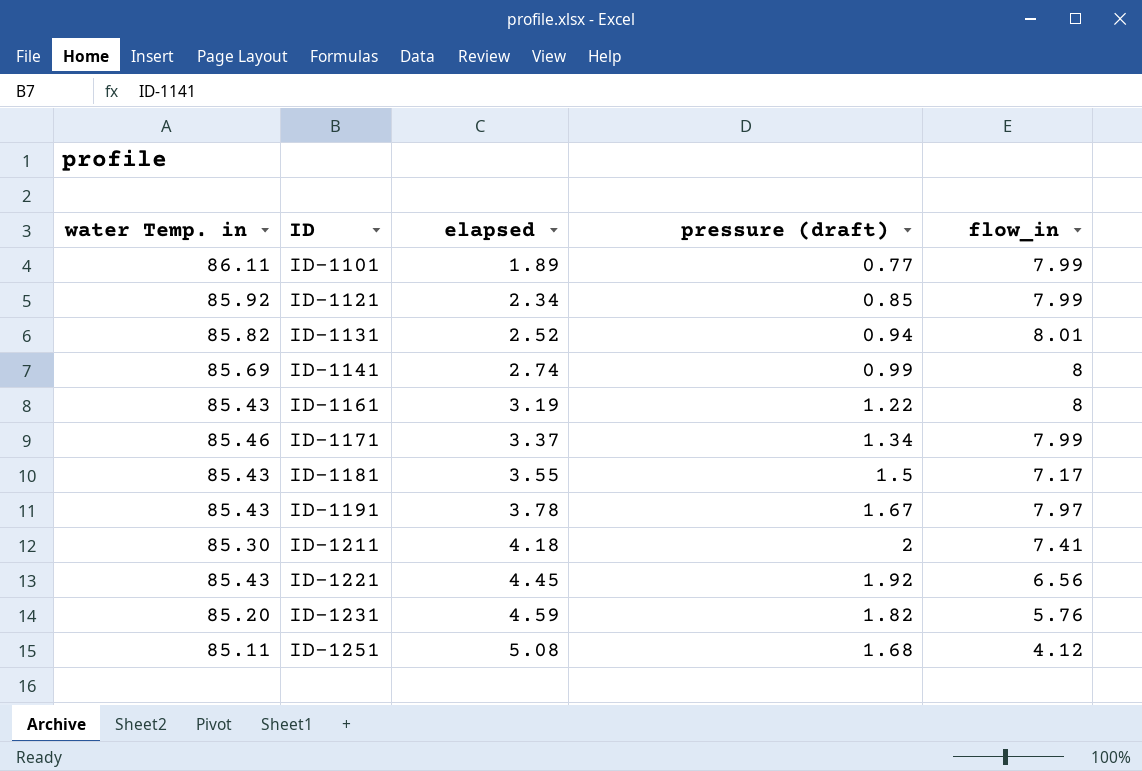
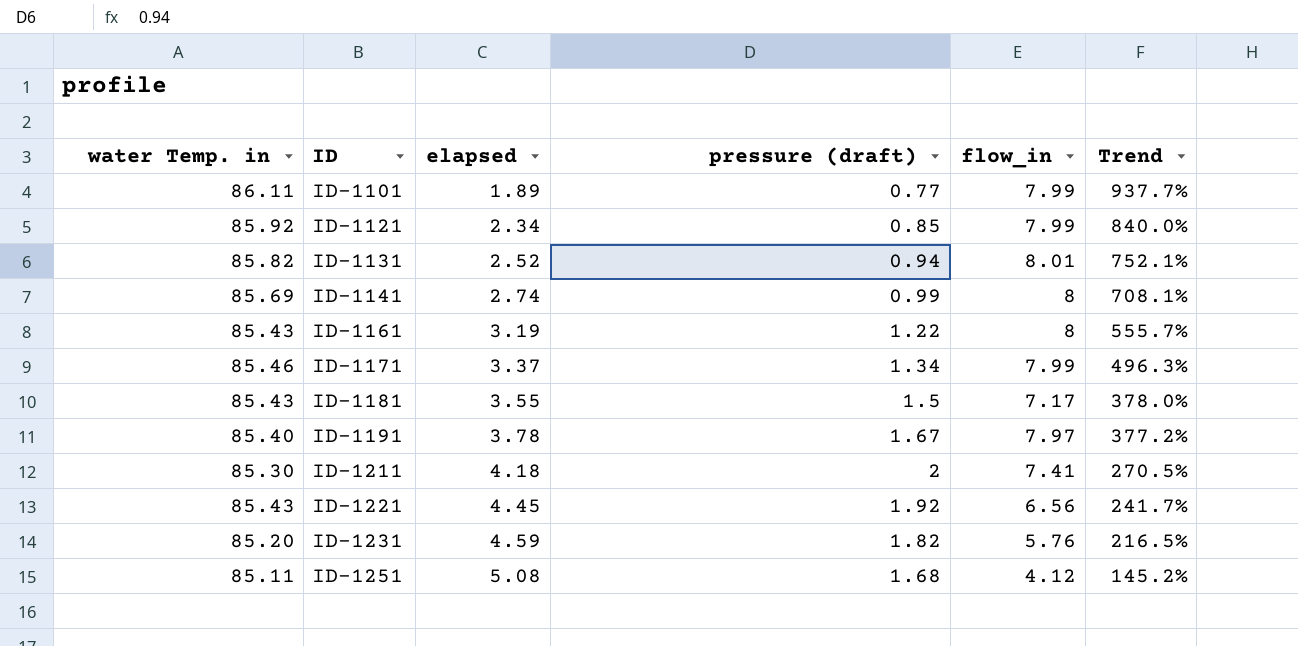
column Trend | formula: none -> ([flow_in] - [pressure (draft)]) / [pressure (draft)]
ID-1191 | water Temp. in: 85.43 -> 85.40

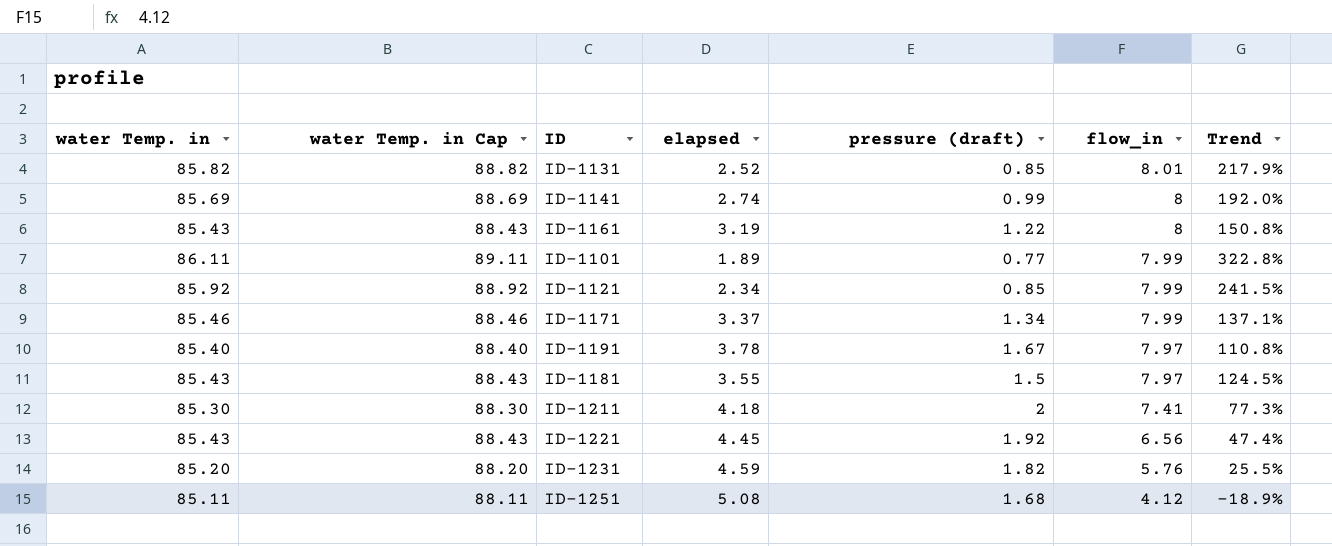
row order: ID ascending -> flow_in descending
column water Temp. in Cap | formula: none -> [water Temp. in] + 3
column Trend | formula: ([flow_in] - [pressure (draft)]) / [pressure (draft)] -> ([flow_in] - [elapsed]) / [elapsed]
ID-1131 | pressure (draft): 0.94 -> 0.85
ID-1181 | flow_in: 7.17 -> 7.97

